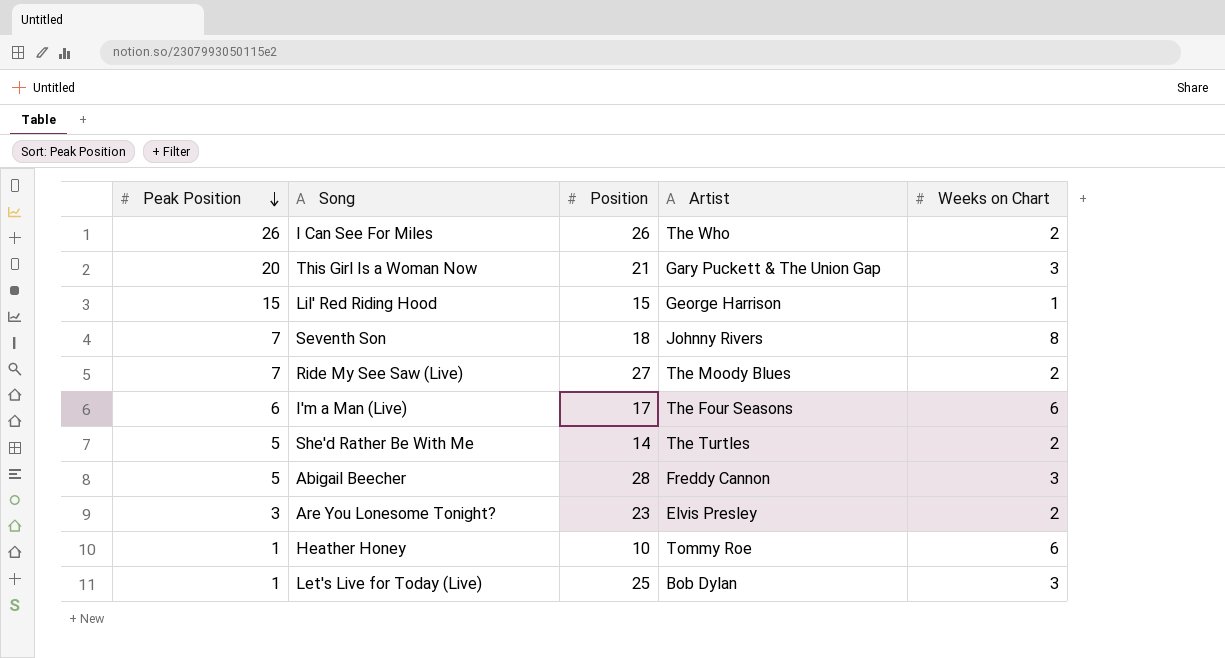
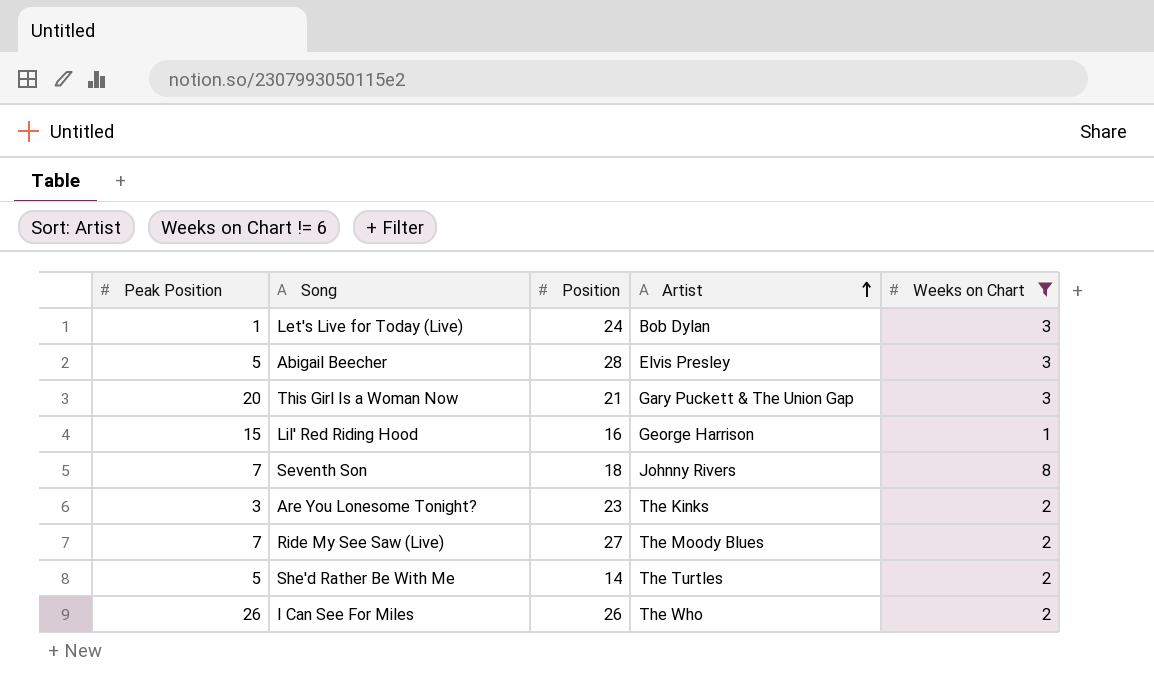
filter: none -> Weeks on Chart != 6
row order: Peak Position descending -> Artist ascending
Let's Live for Today (Live) | Position: 25 -> 24
Abigail Beecher | Artist: Freddy Cannon -> Elvis Presley
Lil' Red Riding Hood | Position: 15 -> 16
Are You Lonesome Tonight? | Artist: Elvis Presley -> The Kinks

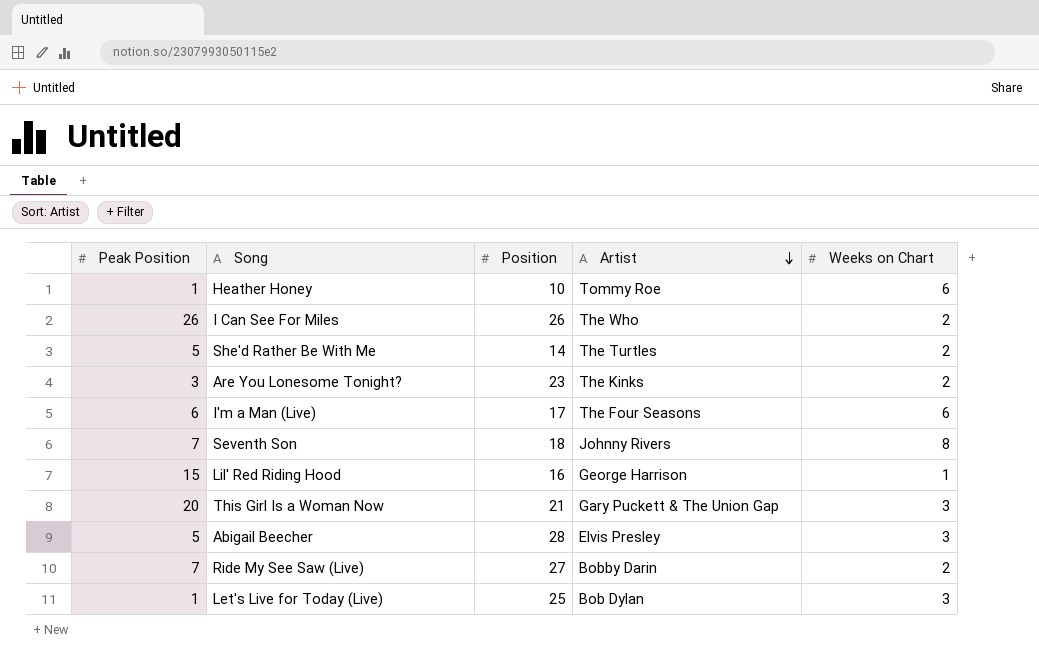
filter: Weeks on Chart != 6 -> none
row order: Artist ascending -> Artist descending
Ride My See Saw (Live) | Artist: The Moody Blues -> Bobby Darin
Let's Live for Today (Live) | Position: 24 -> 25

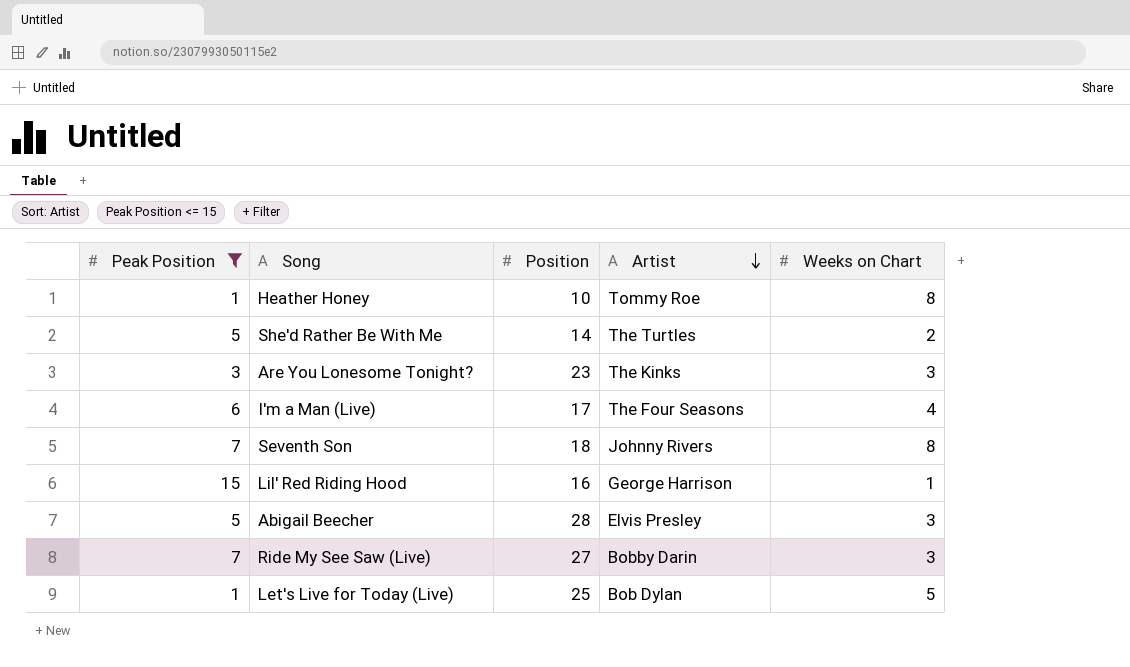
filter: none -> Peak Position <= 15
Heather Honey | Weeks on Chart: 6 -> 8
Are You Lonesome Tonight? | Weeks on Chart: 2 -> 3
I'm a Man (Live) | Weeks on Chart: 6 -> 4
Ride My See Saw (Live) | Weeks on Chart: 2 -> 3
Let's Live for Today (Live) | Weeks on Chart: 3 -> 5

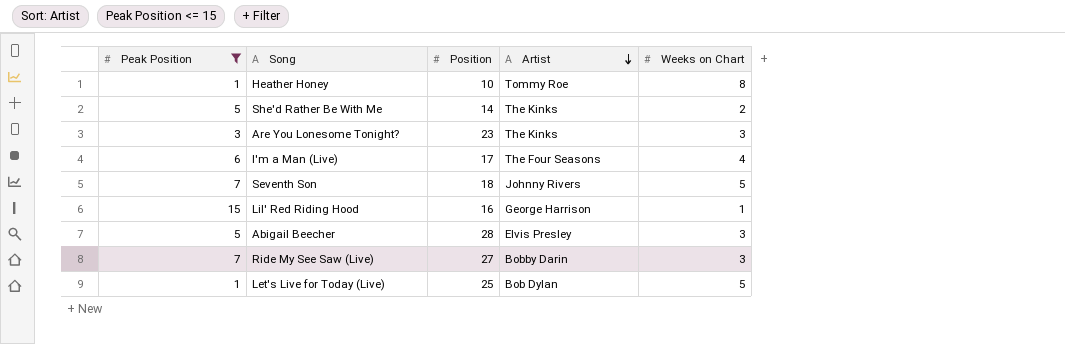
She'd Rather Be With Me | Artist: The Turtles -> The Kinks
Seventh Son | Weeks on Chart: 8 -> 5

